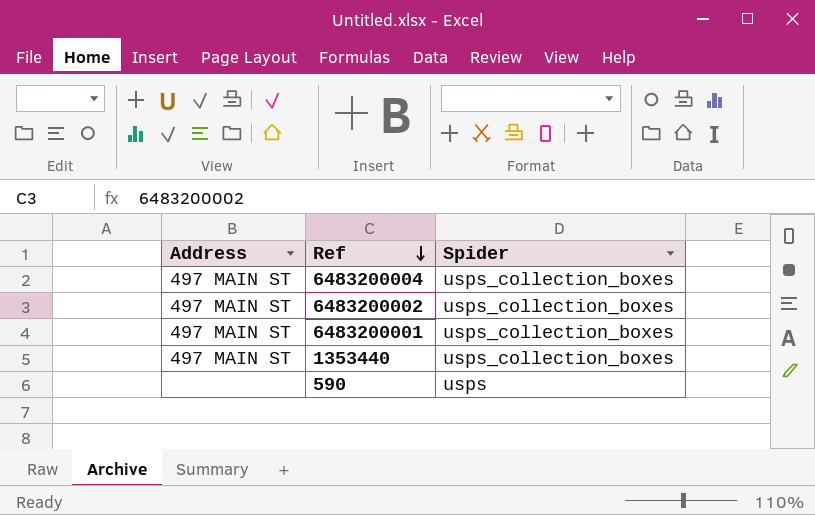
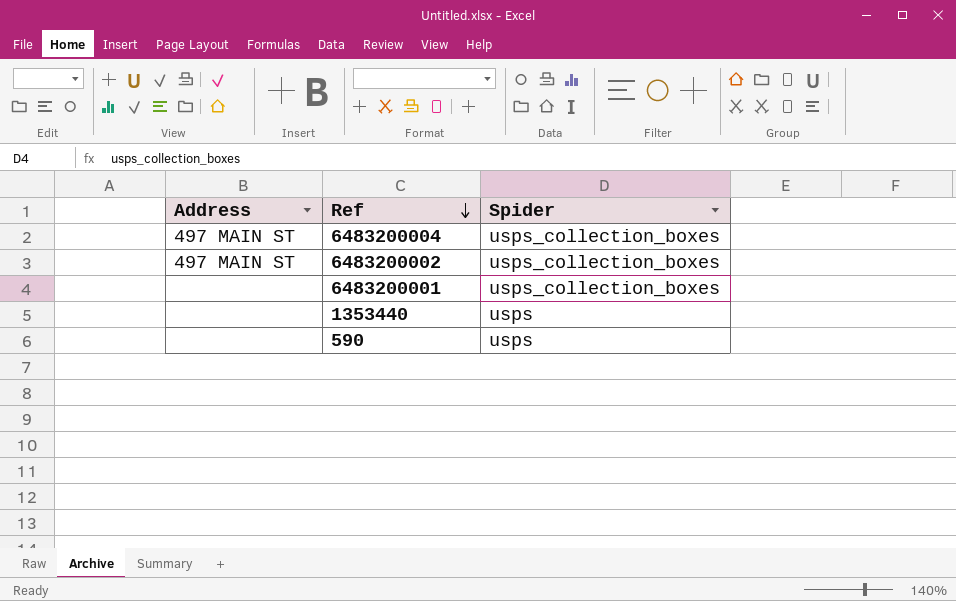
6483200001 | Address: 497 MAIN ST -> none
1353440 | Address: 497 MAIN ST -> none
1353440 | Spider: usps_collection_boxes -> usps

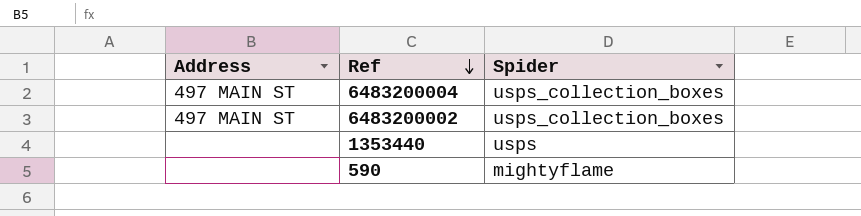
row 6483200001: none | usps_collection_boxes -> none
590 | Spider: usps -> mightyflame

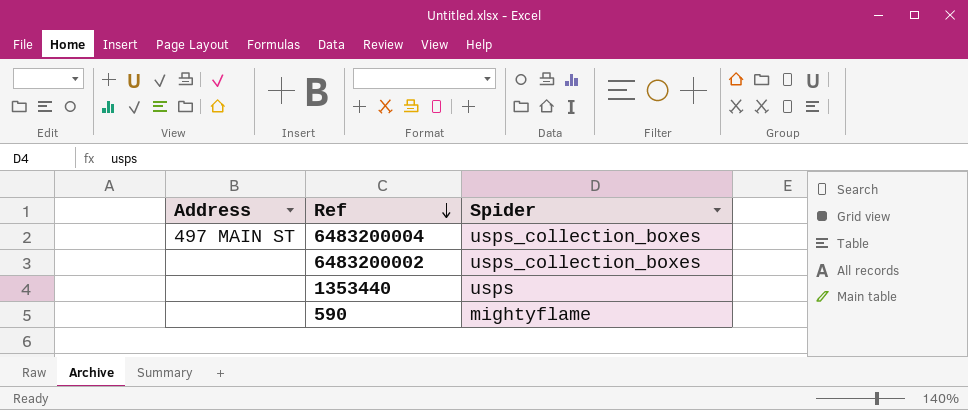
6483200002 | Address: 497 MAIN ST -> none

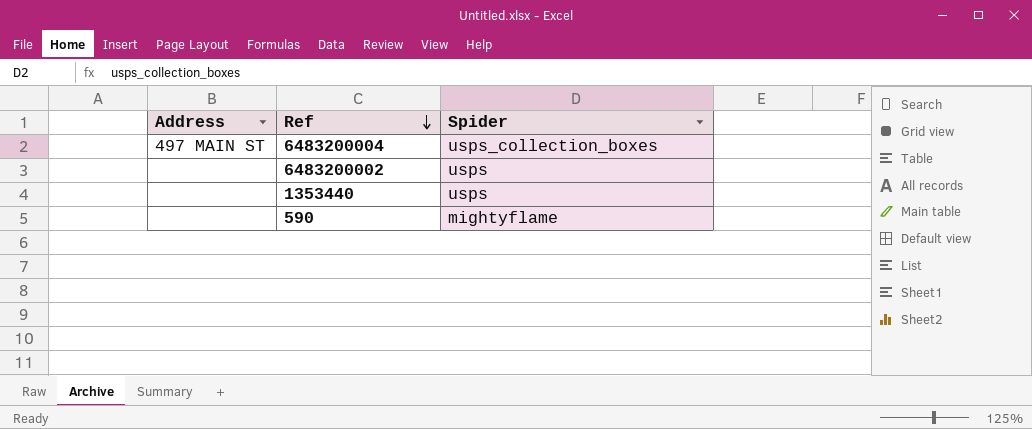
6483200002 | Spider: usps_collection_boxes -> usps

